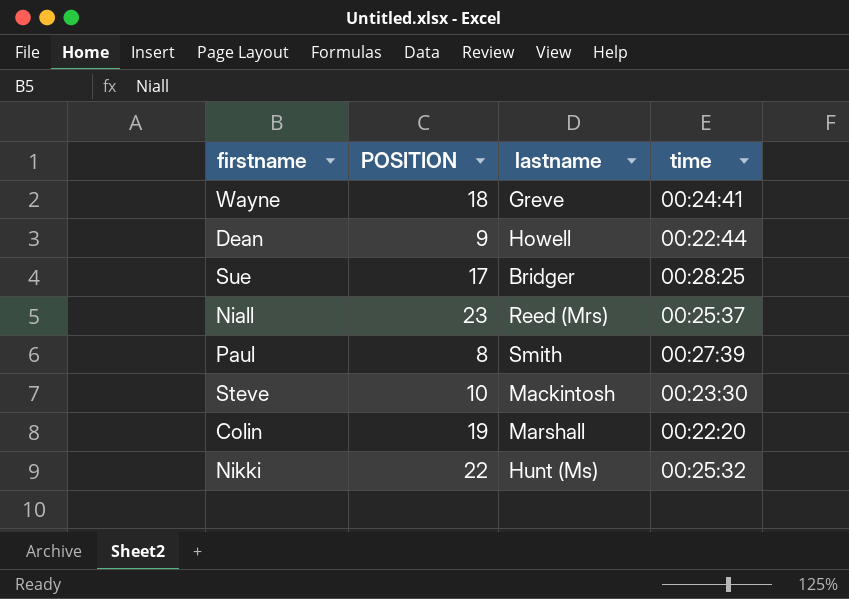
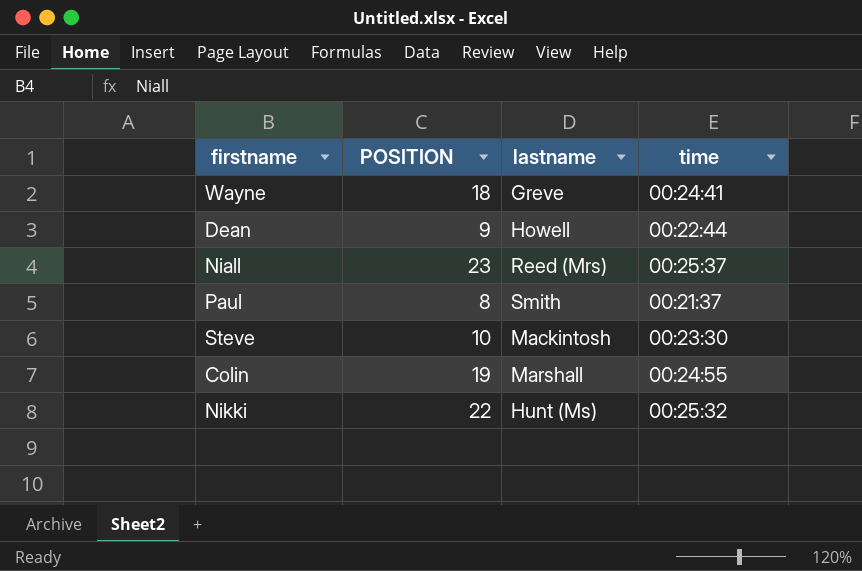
row Sue: 17 | Bridger | 00:28:25 -> none
Paul | time: 00:27:39 -> 00:21:37
Colin | time: 00:22:20 -> 00:24:55

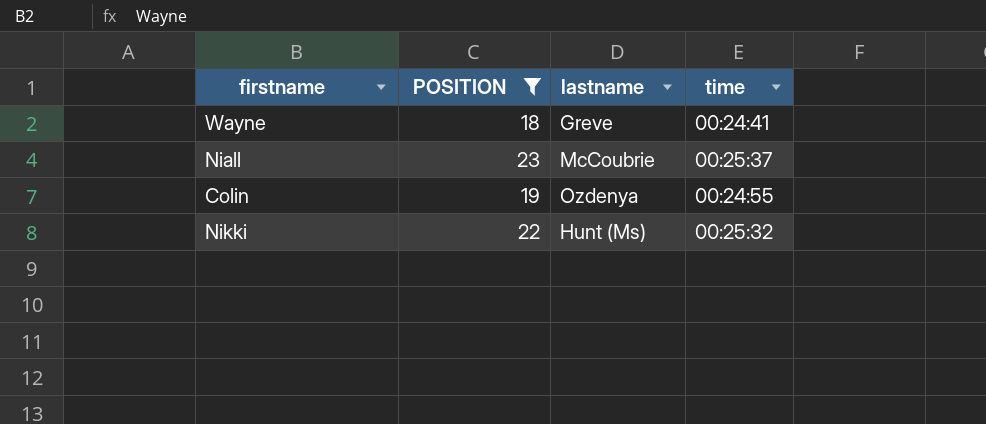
filter: none -> POSITION >= 18
Niall | lastname: Reed (Mrs) -> McCoubrie
Colin | lastname: Marshall -> Ozdenya

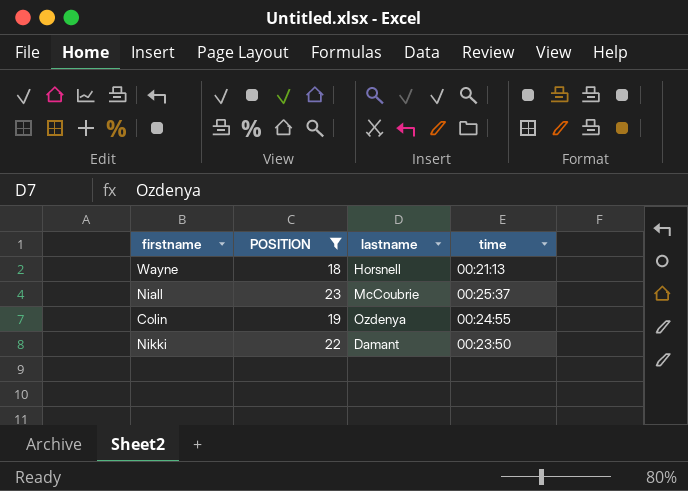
Wayne | lastname: Greve -> Horsnell
Wayne | time: 00:24:41 -> 00:21:13
Nikki | lastname: Hunt (Ms) -> Damant
Nikki | time: 00:25:32 -> 00:23:50

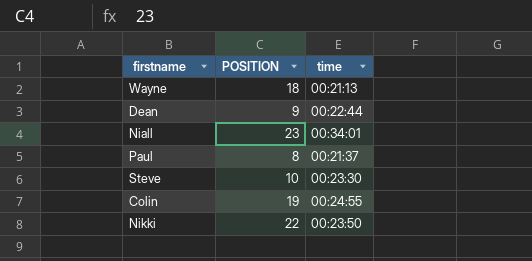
filter: POSITION >= 18 -> none
column lastname | position: 3 -> none
Niall | time: 00:25:37 -> 00:34:01

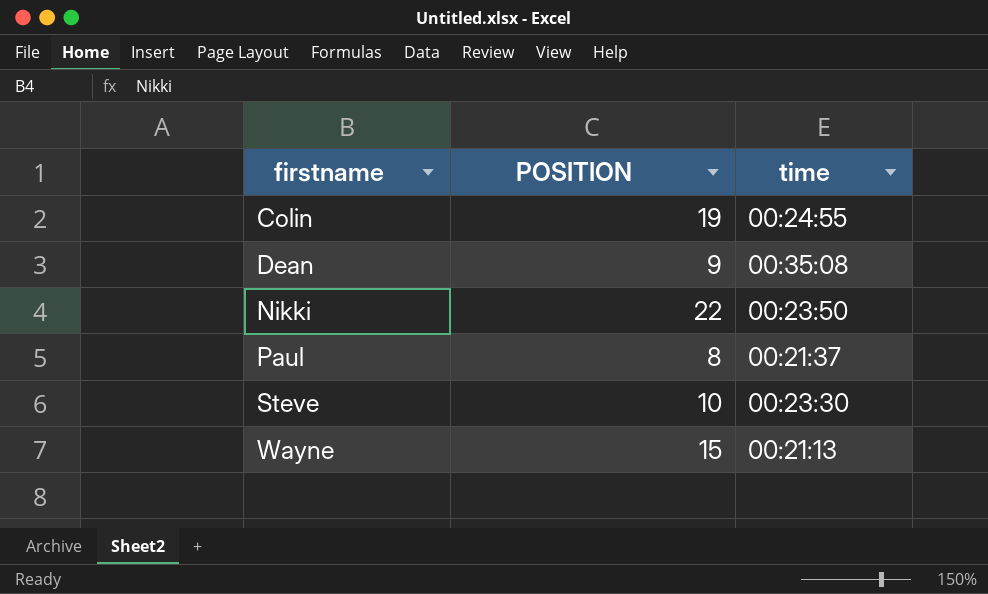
row order: none -> firstname ascending
row Niall: 23 | 00:34:01 -> none
Dean | time: 00:22:44 -> 00:35:08
Wayne | POSITION: 18 -> 15

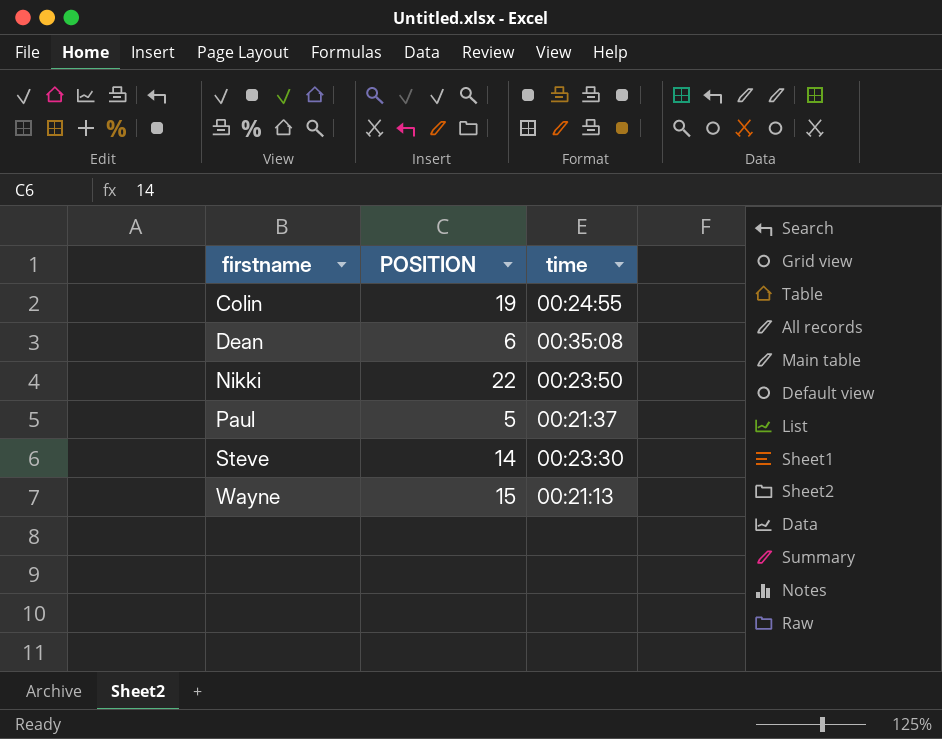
Dean | POSITION: 9 -> 6
Paul | POSITION: 8 -> 5
Steve | POSITION: 10 -> 14

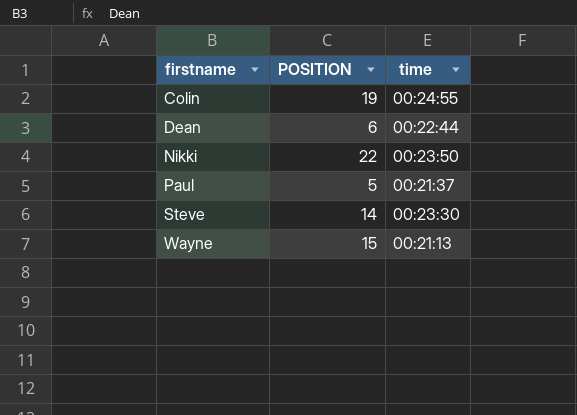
Dean | time: 00:35:08 -> 00:22:44

